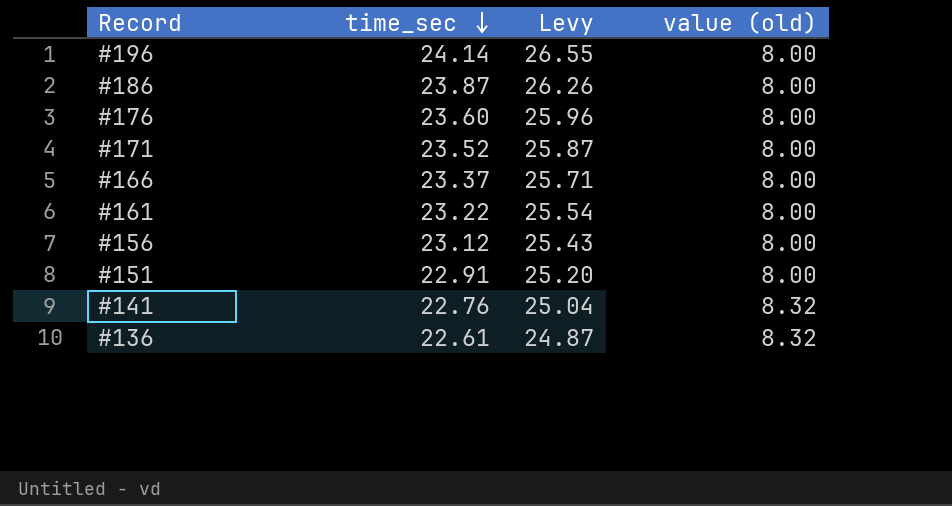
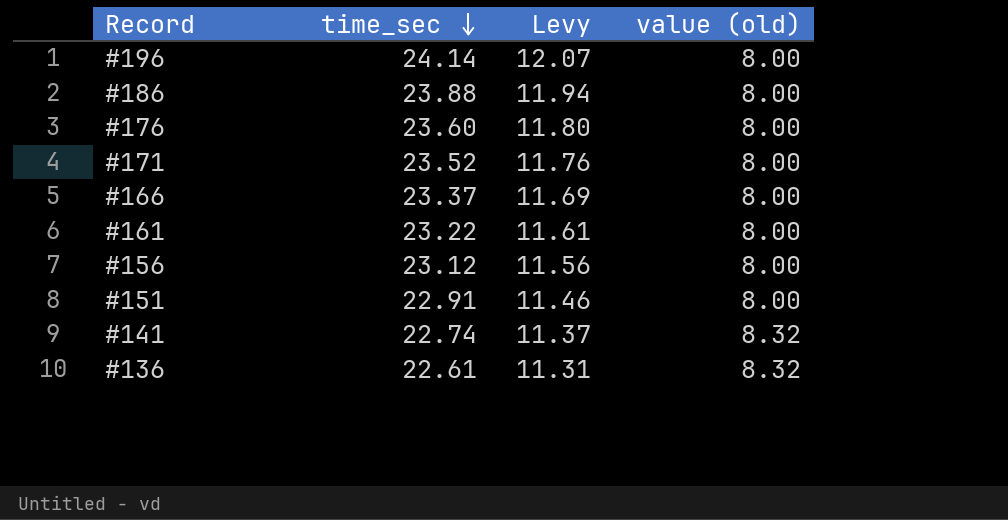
column Levy | formula: [time_sec] * 1.1 -> [time_sec] * 0.5
#186 | time_sec: 23.87 -> 23.88
#141 | time_sec: 22.76 -> 22.74

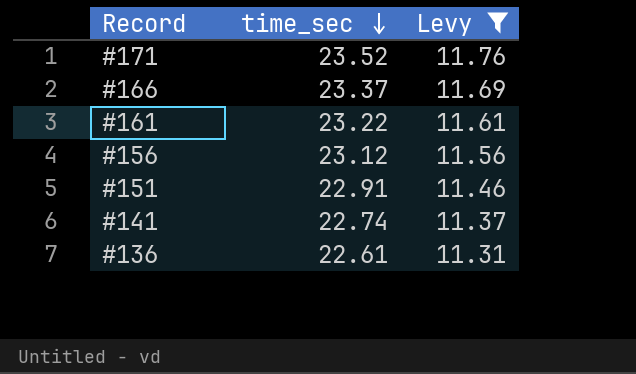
filter: none -> Levy <= 11.76
column value (old) | position: 4 -> none

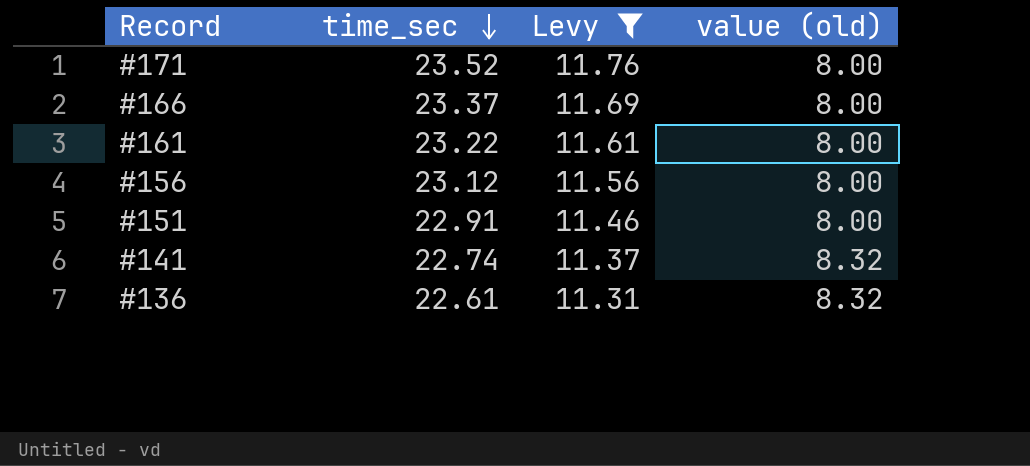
column value (old) | position: none -> 4

